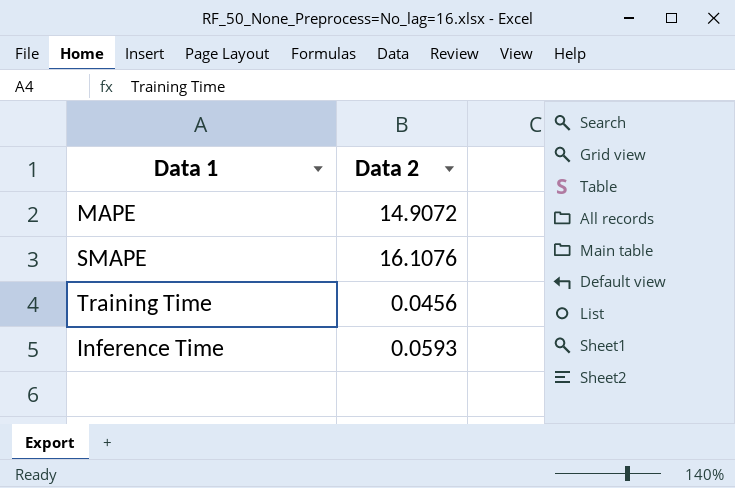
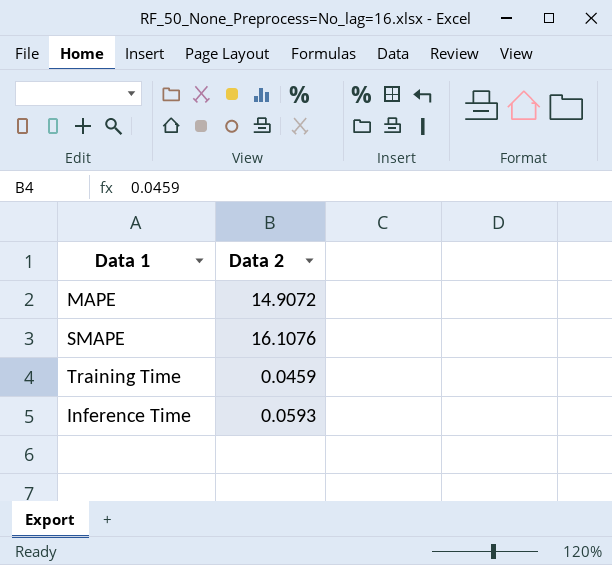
Training Time | Data 2: 0.0456 -> 0.0459

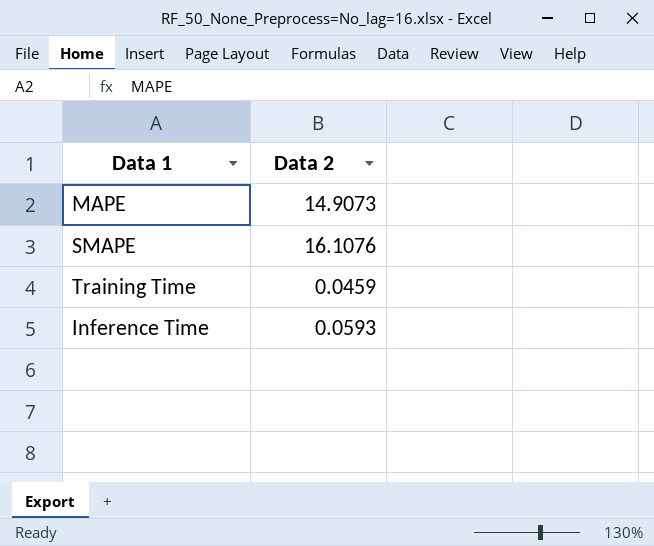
MAPE | Data 2: 14.9072 -> 14.9073

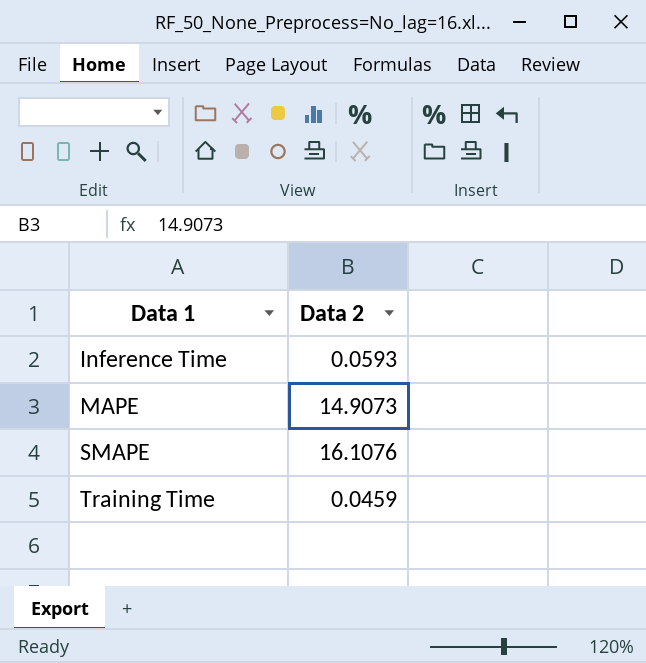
row order: none -> Data 1 ascending

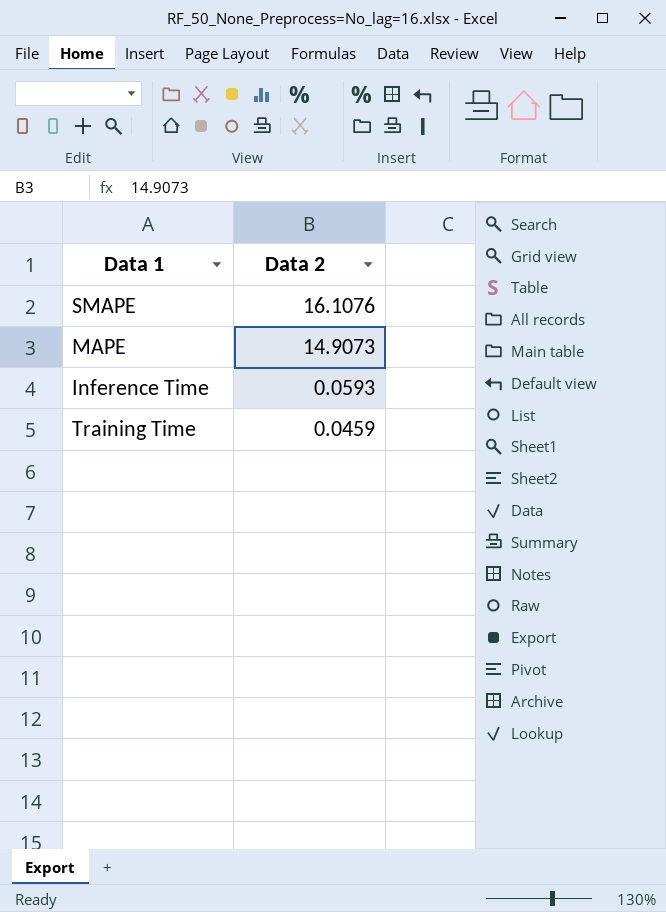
row order: Data 1 ascending -> Data 2 descending

